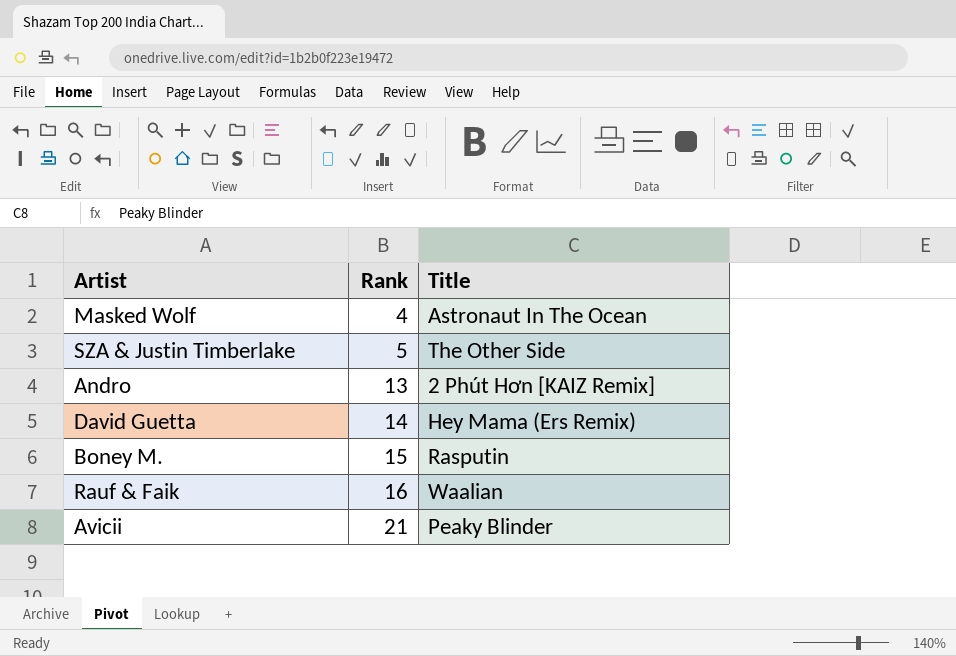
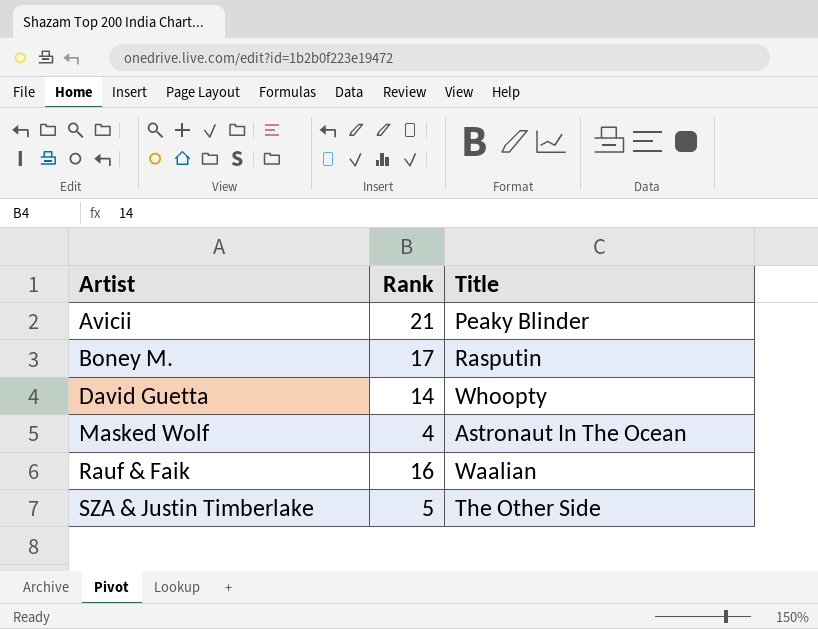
row order: Rank ascending -> Artist ascending
row Andro: 13 | 2 Phút Hơn [KAIZ Remix] -> none
Boney M. | Rank: 15 -> 17
David Guetta | Title: Hey Mama (Ers Remix) -> Whoopty

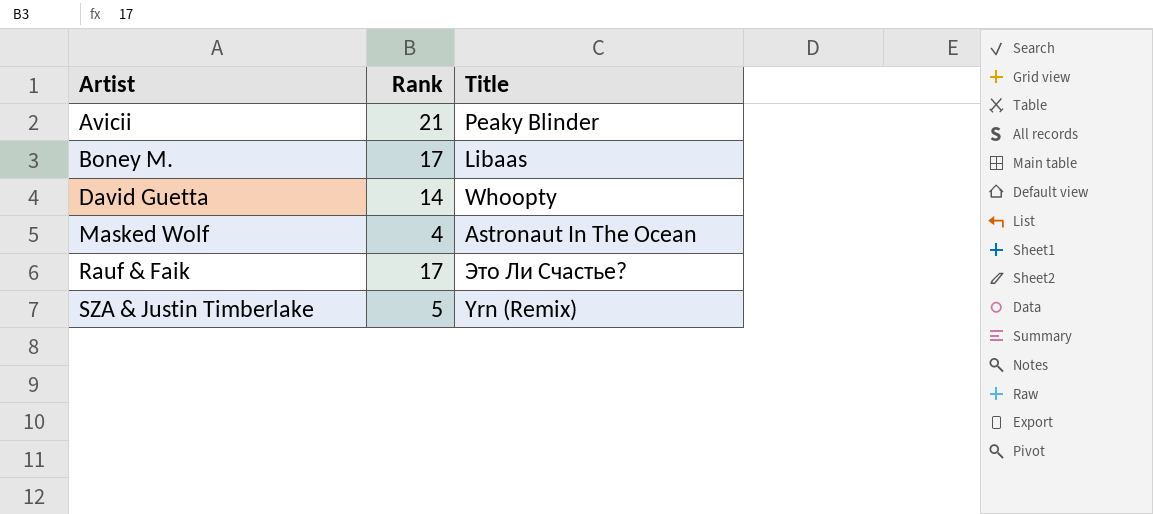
Boney M. | Title: Rasputin -> Libaas
Rauf & Faik | Rank: 16 -> 17
Rauf & Faik | Title: Waalian -> Это Ли Счастье?
SZA & Justin Timberlake | Title: The Other Side -> Yrn (Remix)

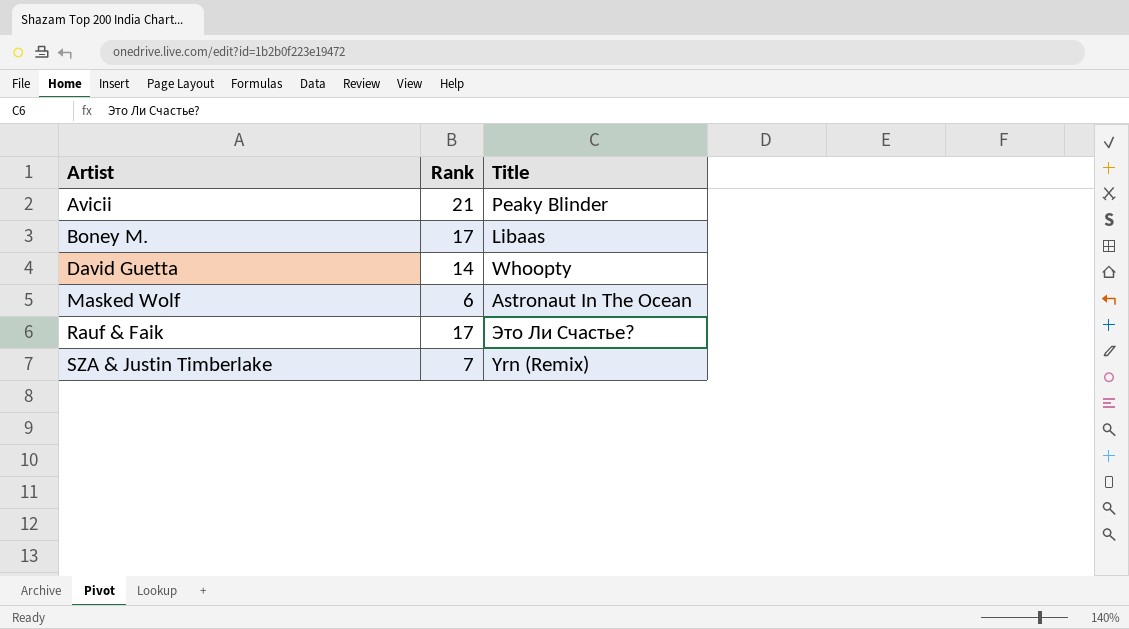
Masked Wolf | Rank: 4 -> 6
SZA & Justin Timberlake | Rank: 5 -> 7

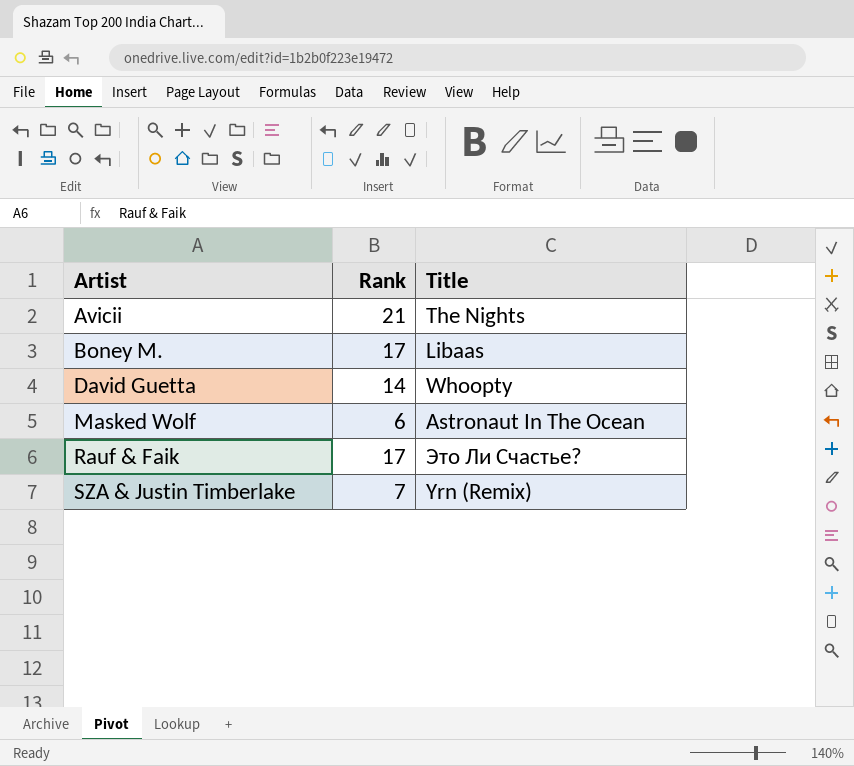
Avicii | Title: Peaky Blinder -> The Nights

